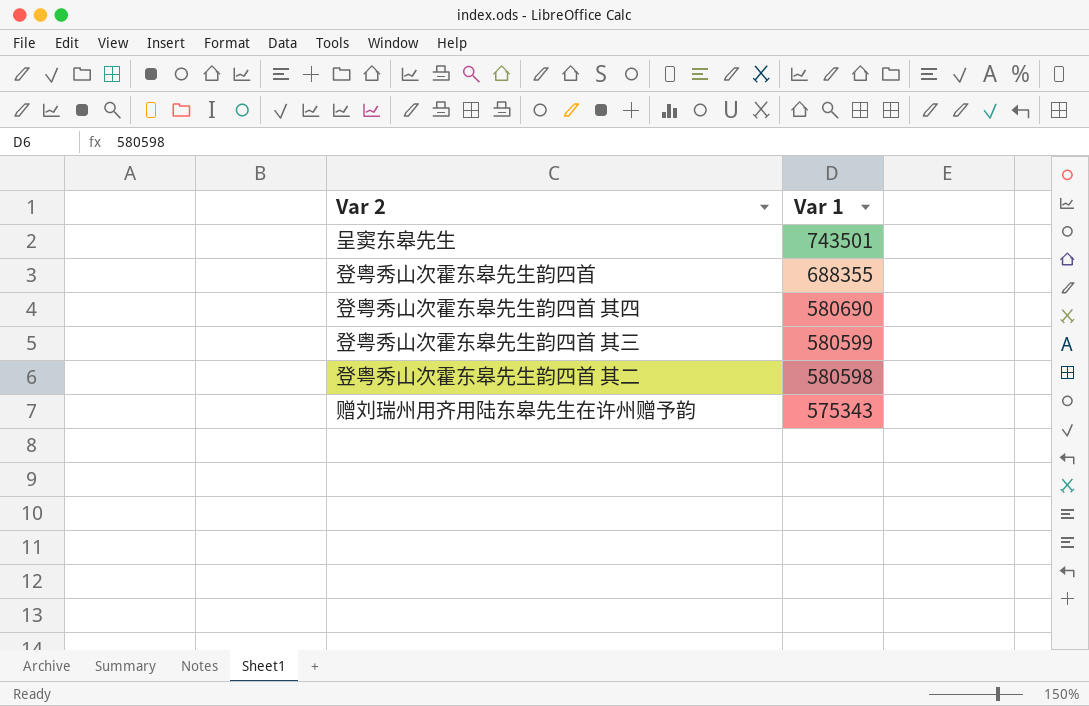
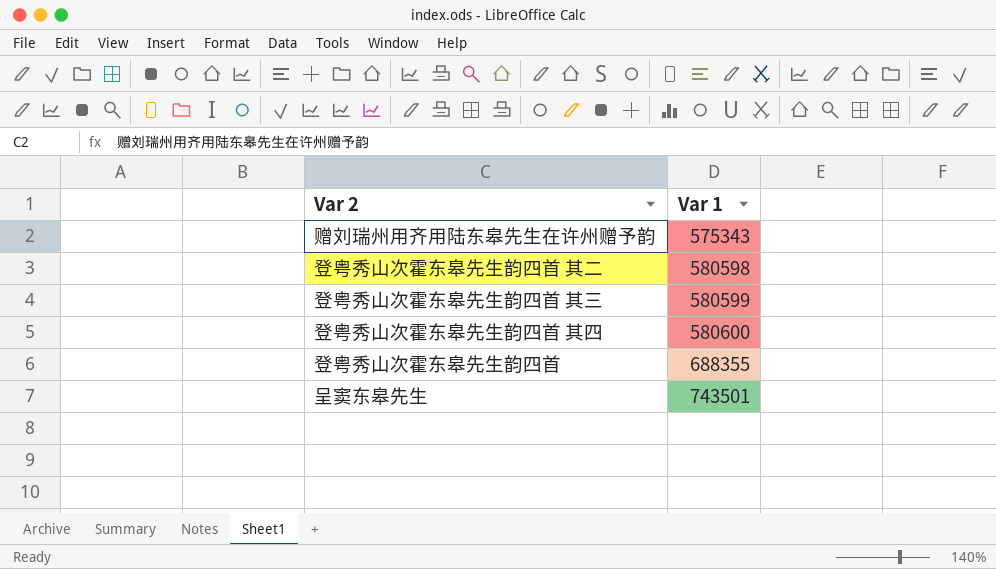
row order: Var 1 descending -> Var 1 ascending
登粤秀山次霍东皋先生韵四首 其四 | Var 1: 580690 -> 580600

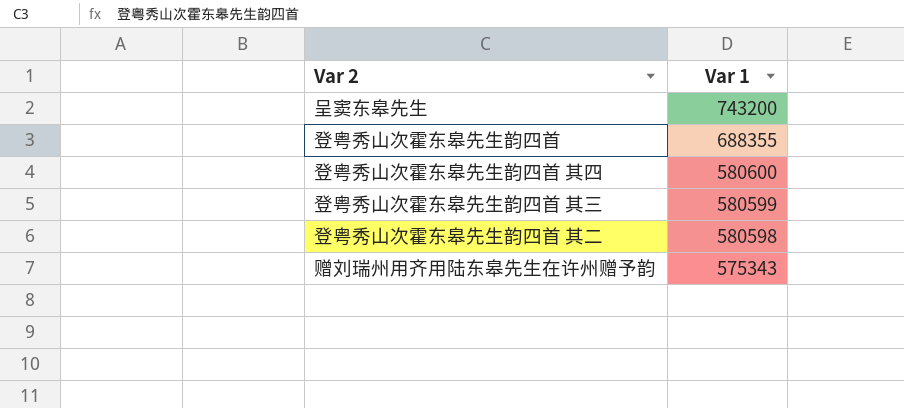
row order: Var 1 ascending -> Var 1 descending
呈窦东皋先生 | Var 1: 743501 -> 743200

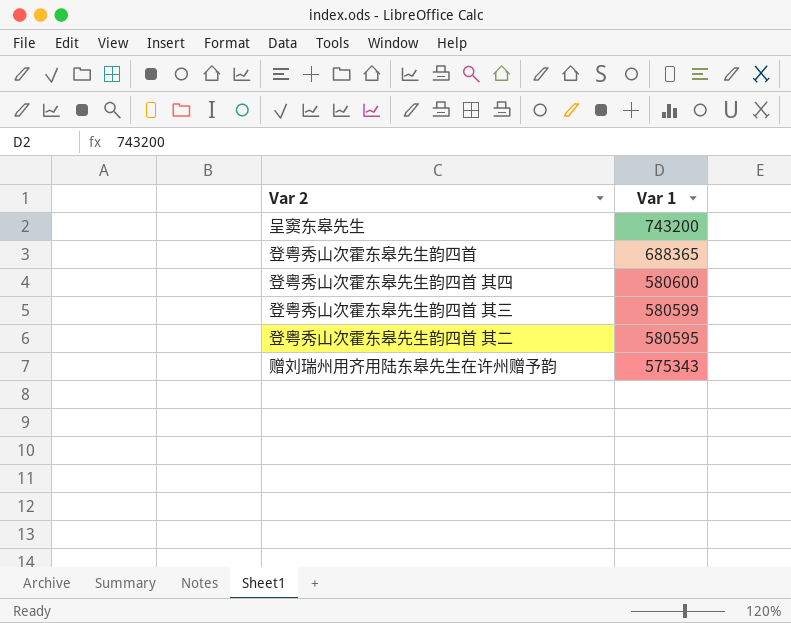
登粤秀山次霍东皋先生韵四首 | Var 1: 688355 -> 688365
登粤秀山次霍东皋先生韵四首 其二 | Var 1: 580598 -> 580595

